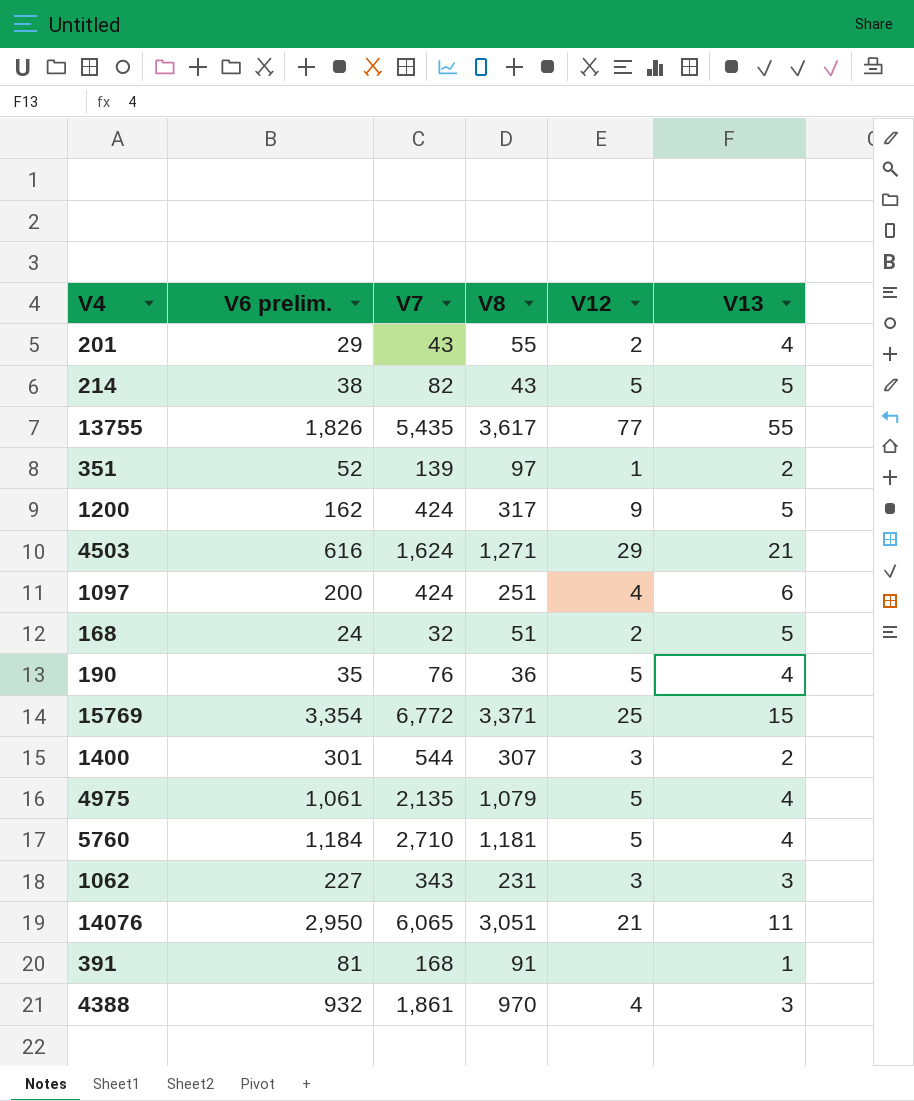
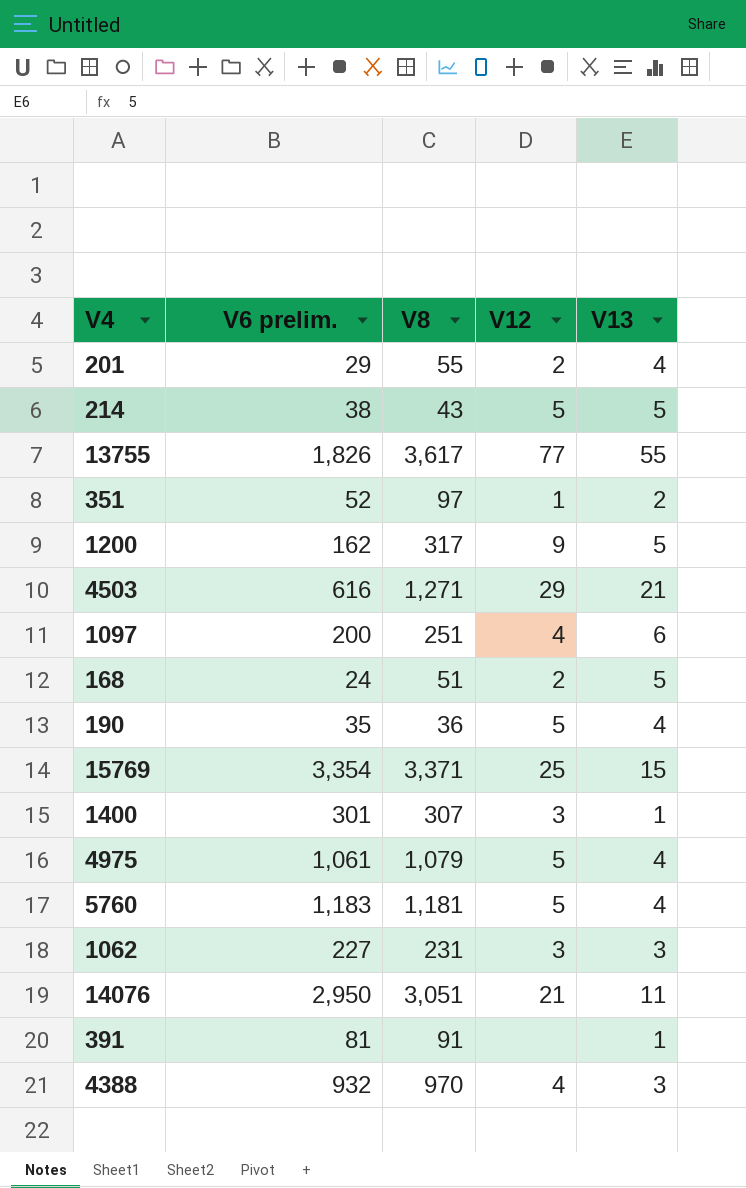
column V7 | position: 3 -> none
1400 | V13: 2 -> 1
5760 | V6 prelim.: 1,184 -> 1,183

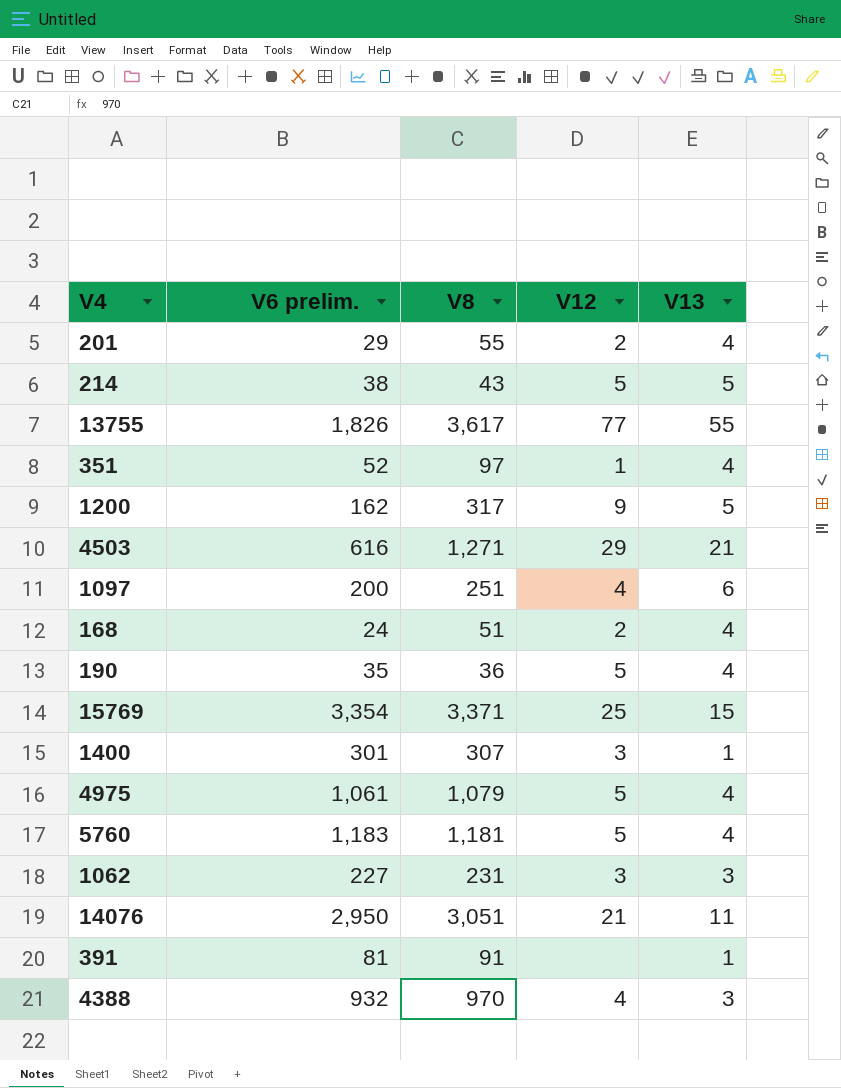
351 | V13: 2 -> 4
168 | V13: 5 -> 4

